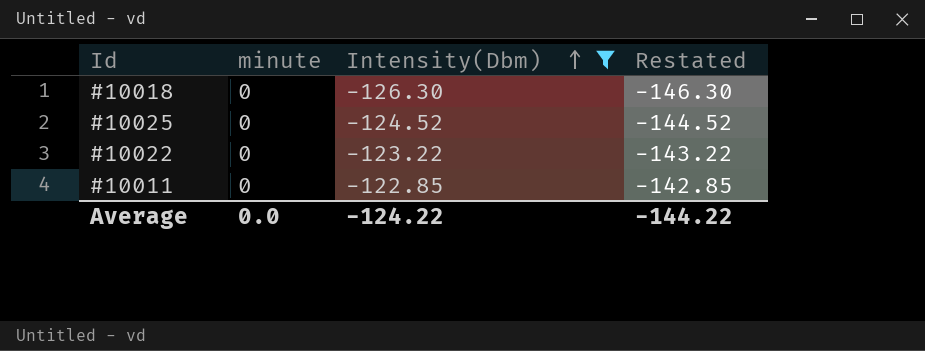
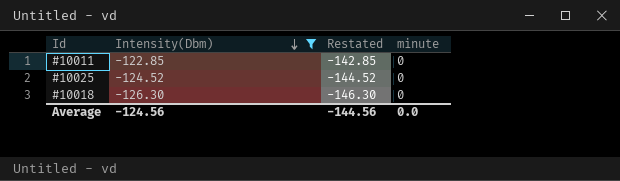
row order: Intensity(Dbm) ascending -> Intensity(Dbm) descending
column minute | position: 2 -> 4
row #10022: 0 | -123.22 | -143.22 -> none
Average | Intensity(Dbm): -124.22 -> -124.56
Average | Restated: -144.22 -> -144.56

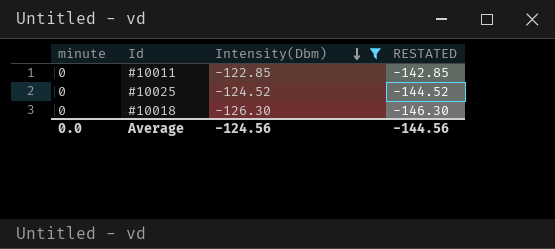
column minute | position: 4 -> 1
column name: Restated -> RESTATED

